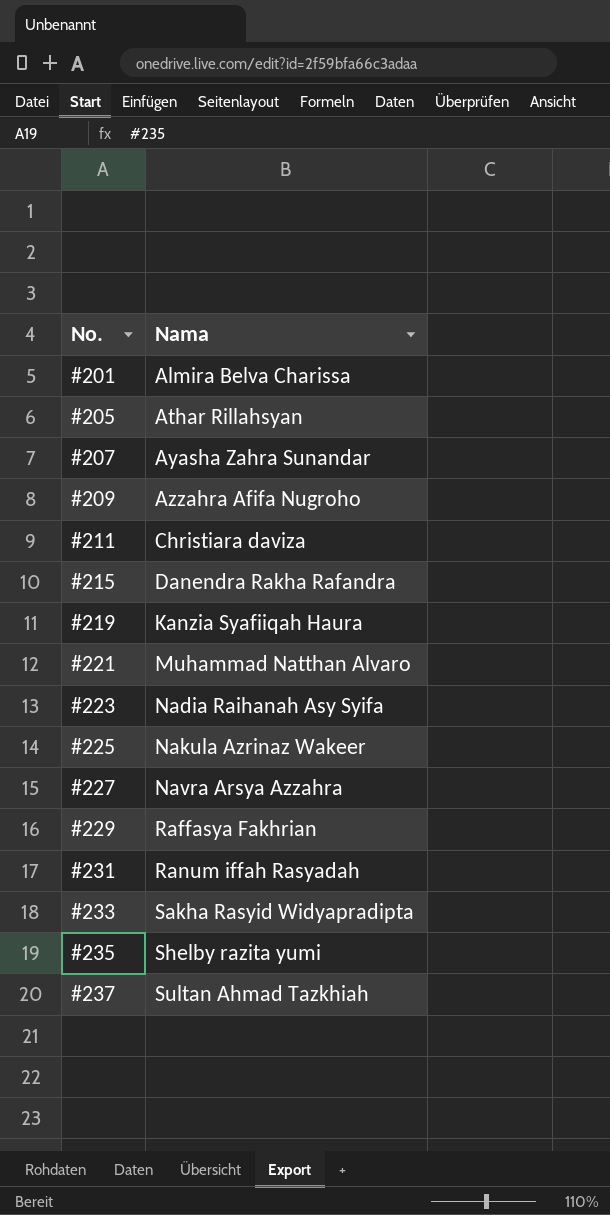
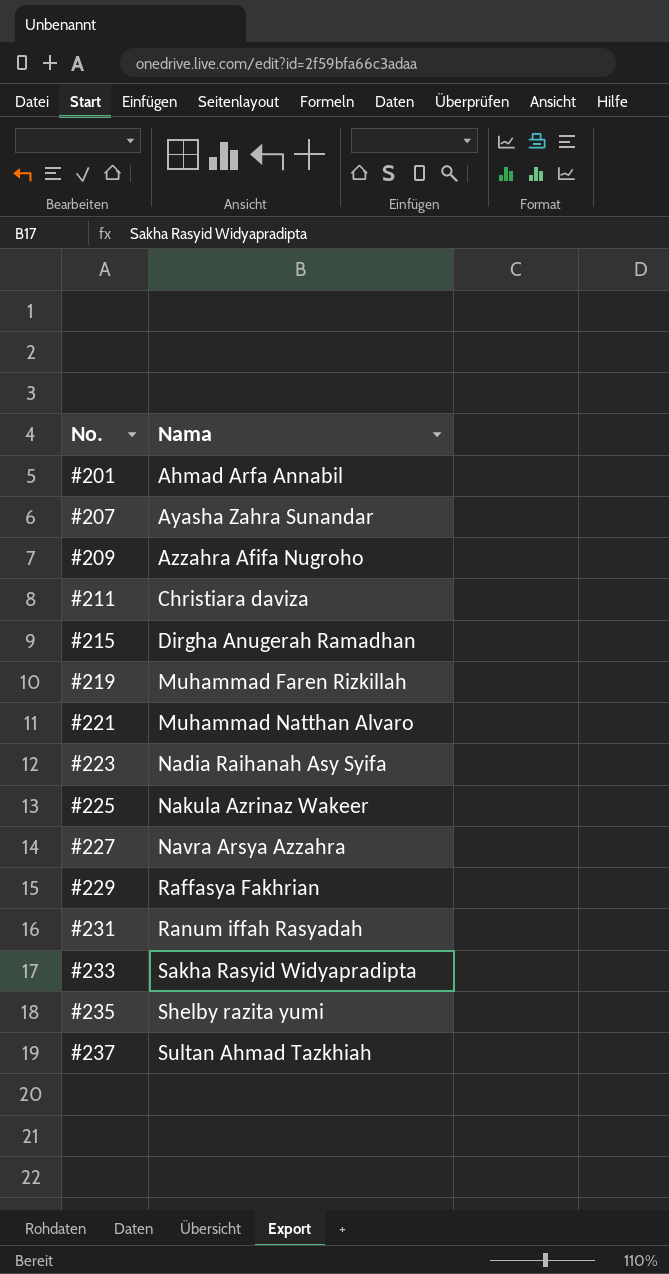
row #205: Athar Rillahsyan -> none
#201 | Nama: Almira Belva Charissa -> Ahmad Arfa Annabil
#215 | Nama: Danendra Rakha Rafandra -> Dirgha Anugerah Ramadhan
#219 | Nama: Kanzia Syafiiqah Haura -> Muhammad Faren Rizkillah

